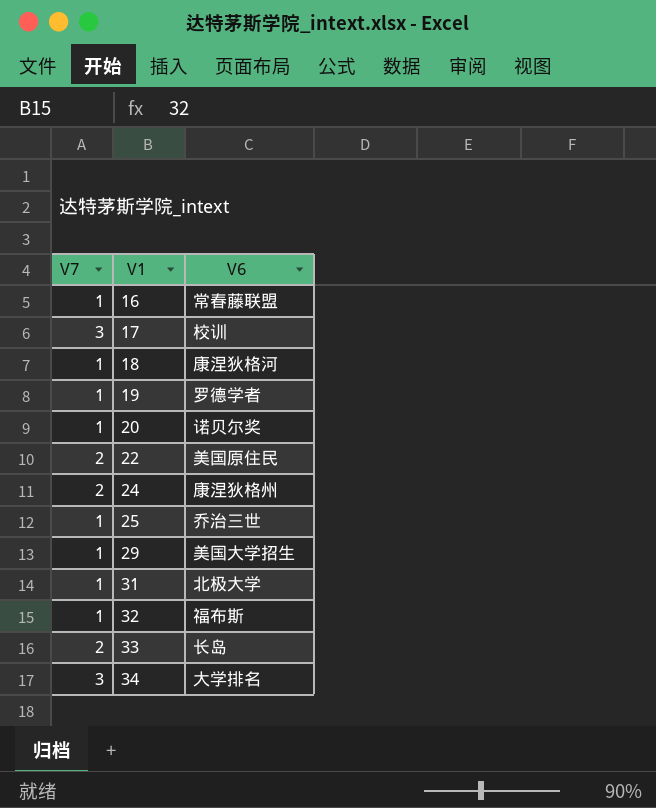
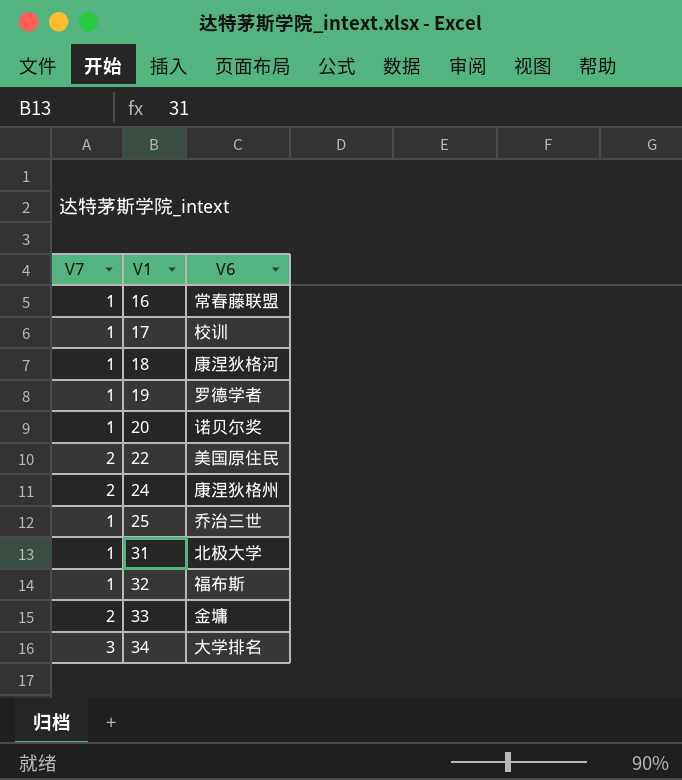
row 29: 1 | 美国大学招生 -> none
17 | V7: 3 -> 1
33 | V6: 长岛 -> 金墉

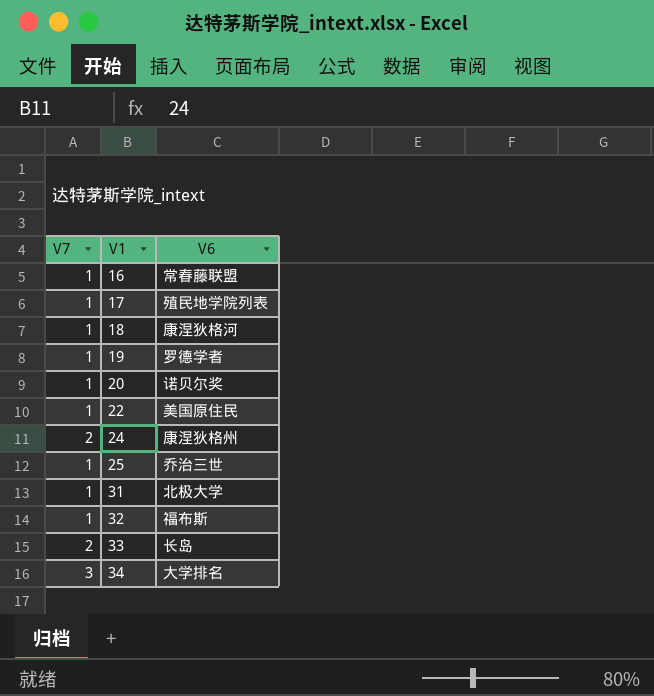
17 | V6: 校训 -> 殖民地学院列表
22 | V7: 2 -> 1
33 | V6: 金墉 -> 长岛

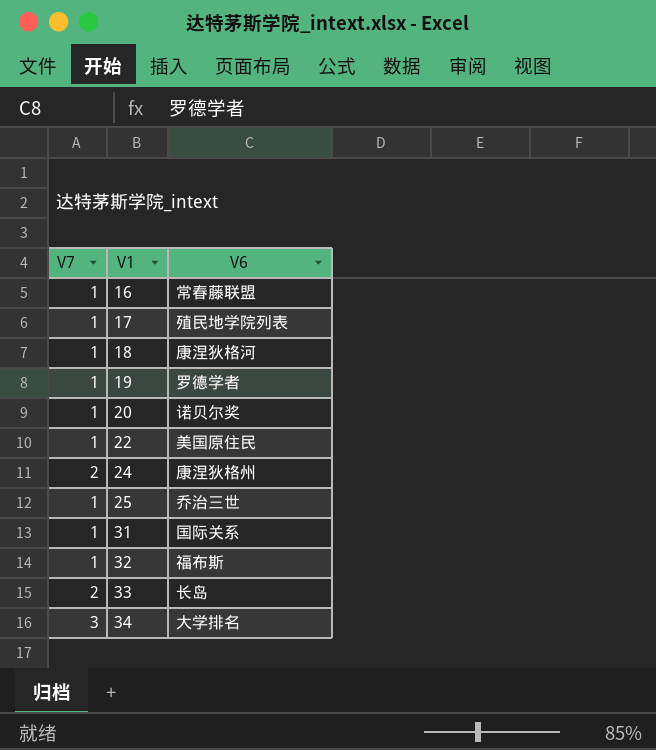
31 | V6: 北极大学 -> 国际关系

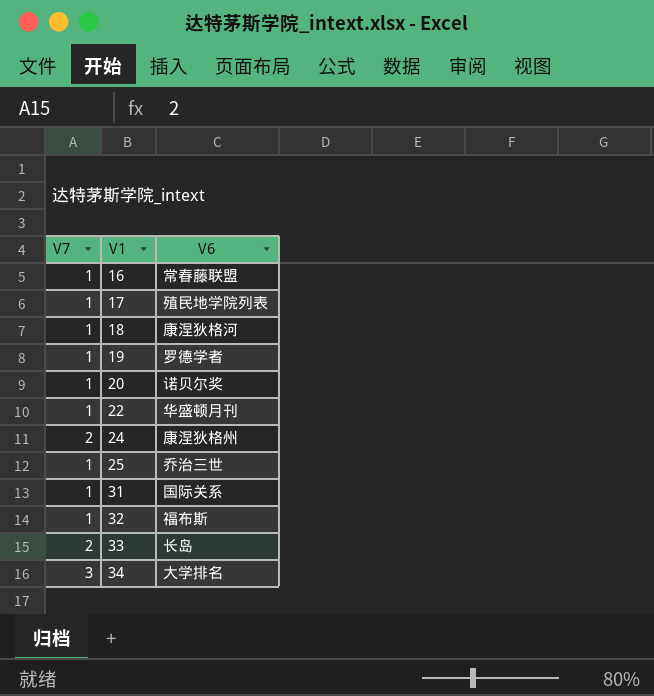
22 | V6: 美国原住民 -> 华盛顿月刊

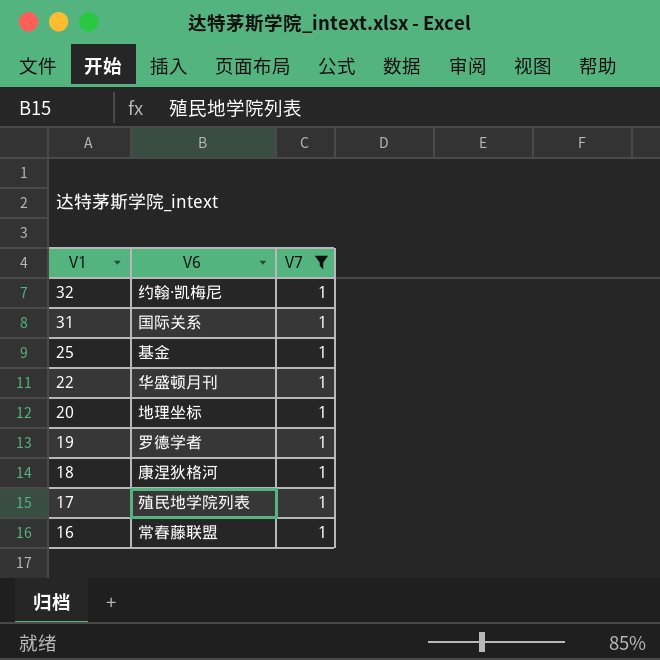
filter: none -> V7 = 1
row order: V1 ascending -> V1 descending
column V7 | position: 1 -> 3
32 | V6: 福布斯 -> 约翰·凯梅尼
25 | V6: 乔治三世 -> 基金
20 | V6: 诺贝尔奖 -> 地理坐标

